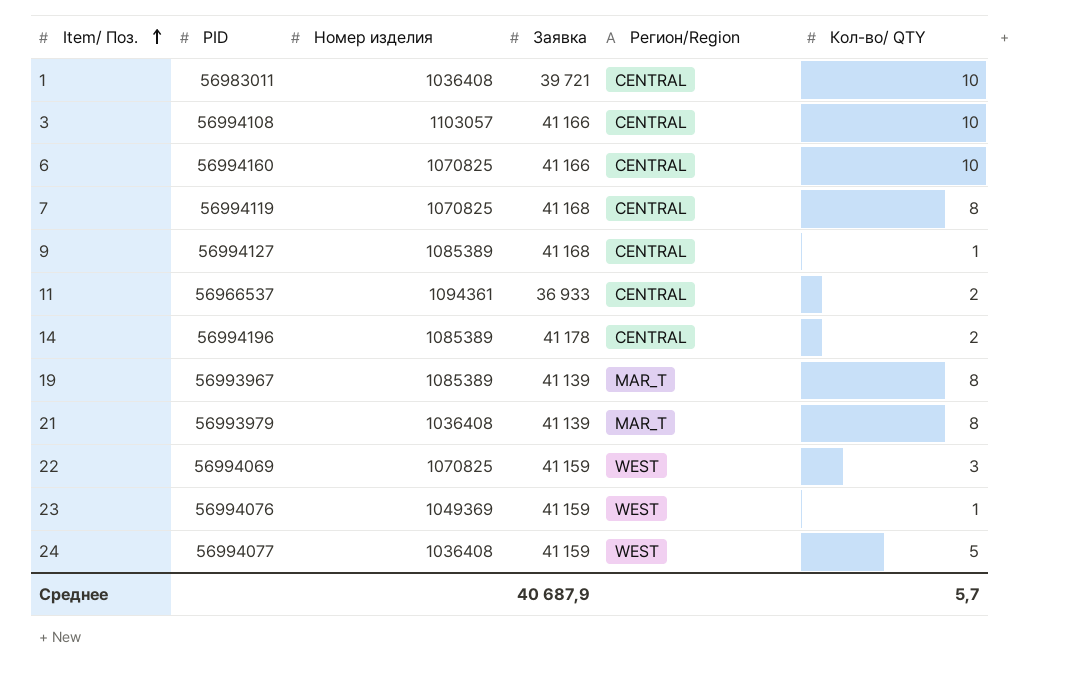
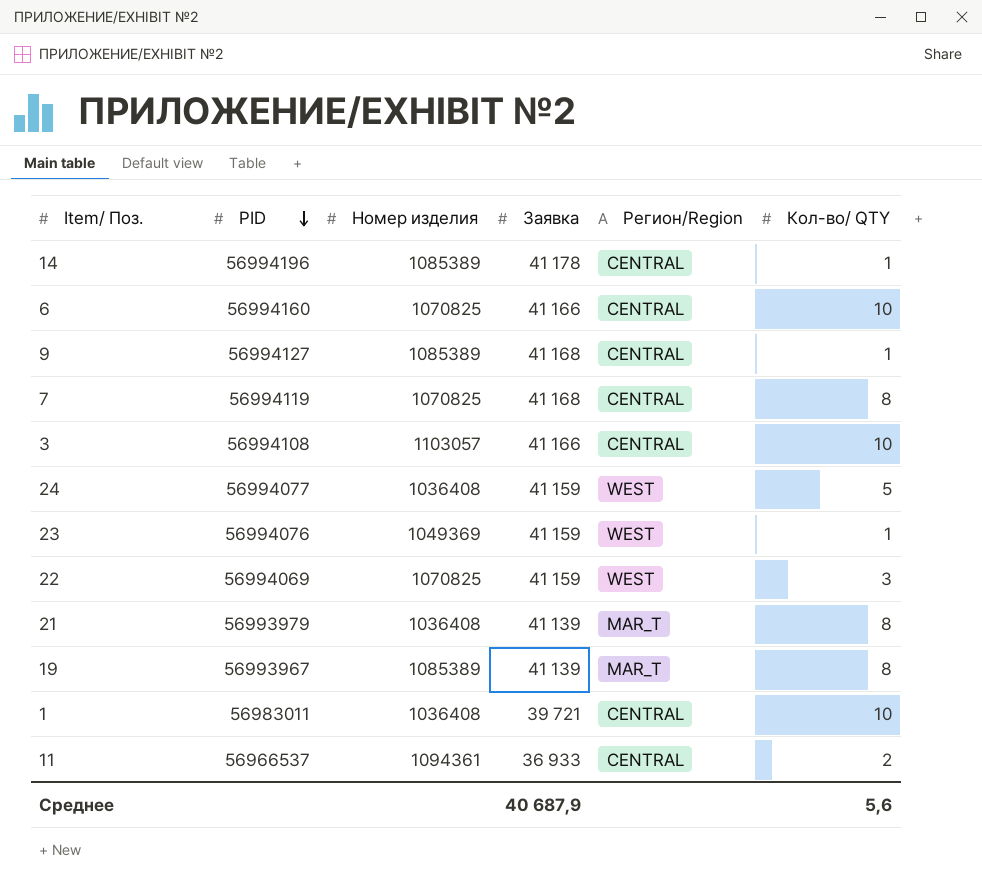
row order: Item/ Поз. ascending -> PID descending
14 | Кол-во/ QTY: 2 -> 1
Среднее | Кол-во/ QTY: 5,7 -> 5,6

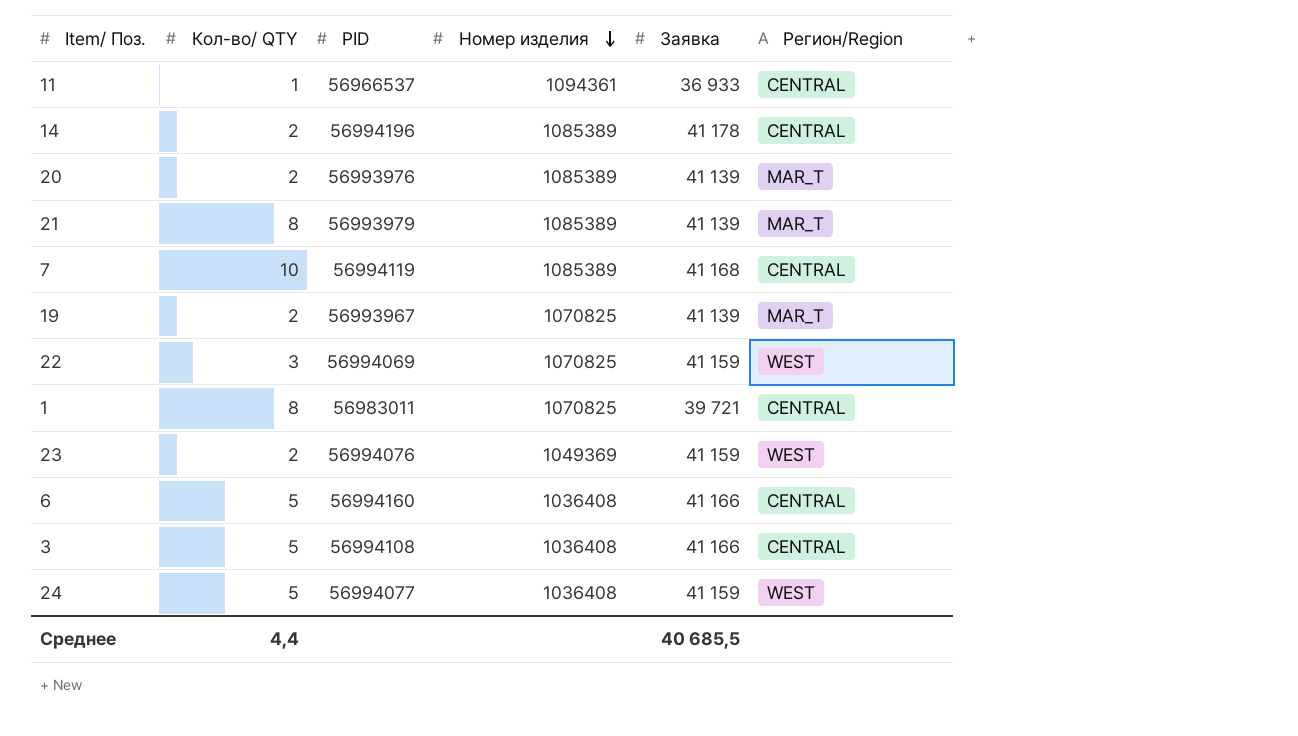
row order: PID descending -> Номер изделия descending
column Кол-во/ QTY | position: 6 -> 2
row 9: 56994127 | 1085389 | 41 168 | CENTRAL | 1 -> none
11 | Кол-во/ QTY: 2 -> 1
14 | Кол-во/ QTY: 1 -> 2
row 20: none -> 2 | 56993976 | 1085389 | 41 139 | MAR_T
21 | Номер изделия: 1036408 -> 1085389
7 | Кол-во/ QTY: 8 -> 10
7 | Номер изделия: 1070825 -> 1085389
19 | Кол-во/ QTY: 8 -> 2
19 | Номер изделия: 1085389 -> 1070825
1 | Кол-во/ QTY: 10 -> 8
1 | Номер изделия: 1036408 -> 1070825
23 | Кол-во/ QTY: 1 -> 2
6 | Кол-во/ QTY: 10 -> 5
6 | Номер изделия: 1070825 -> 1036408
3 | Кол-во/ QTY: 10 -> 5
3 | Номер изделия: 1103057 -> 1036408
Среднее | Кол-во/ QTY: 5,6 -> 4,4
Среднее | Заявка: 40 687,9 -> 40 685,5

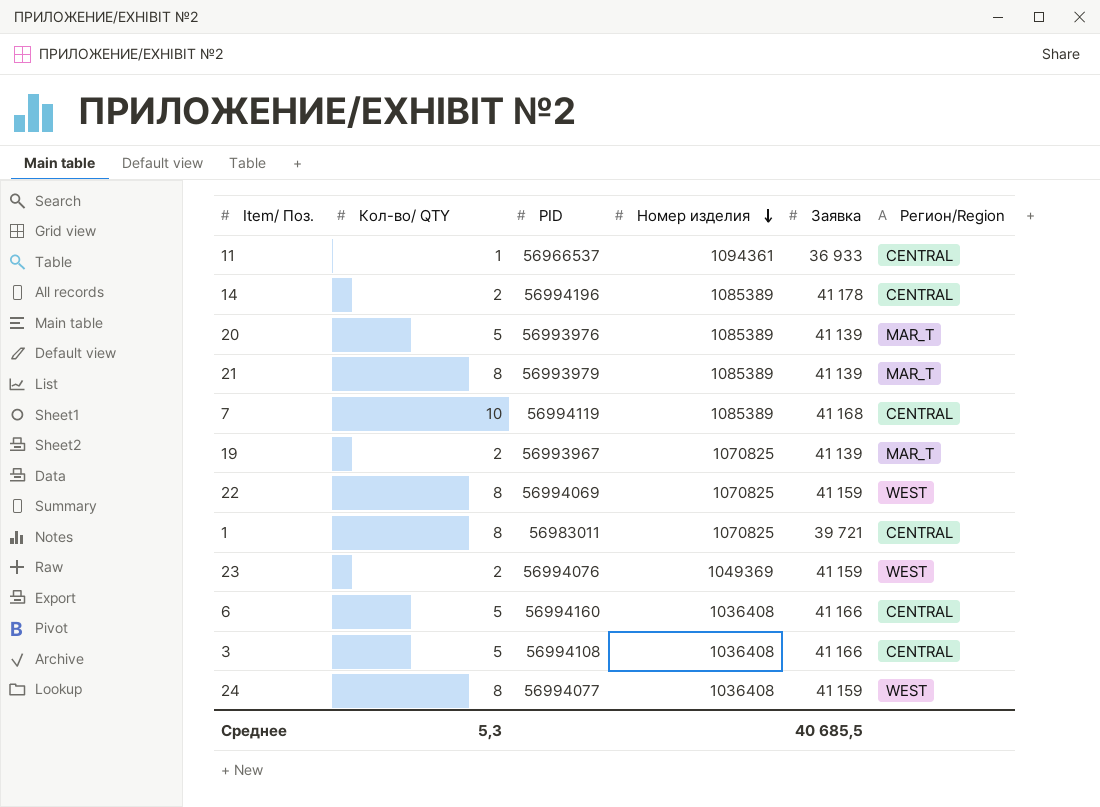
20 | Кол-во/ QTY: 2 -> 5
22 | Кол-во/ QTY: 3 -> 8
24 | Кол-во/ QTY: 5 -> 8
Среднее | Кол-во/ QTY: 4,4 -> 5,3

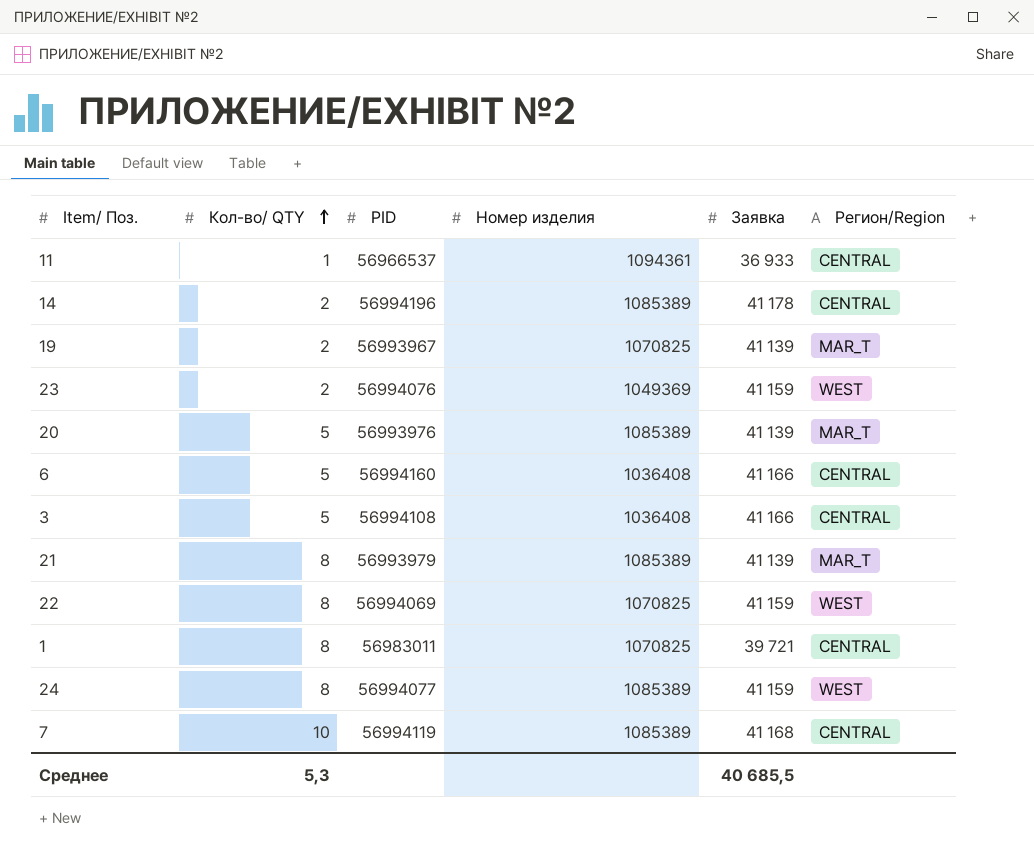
row order: Номер изделия descending -> Кол-во/ QTY ascending
24 | Номер изделия: 1036408 -> 1085389

